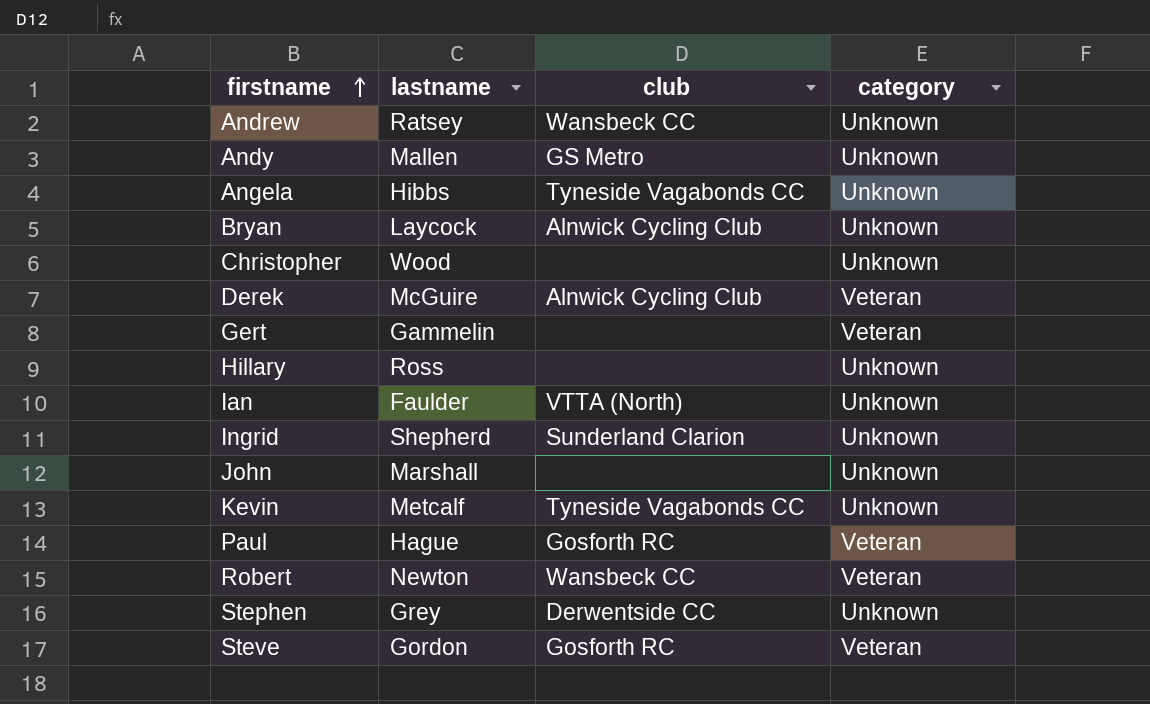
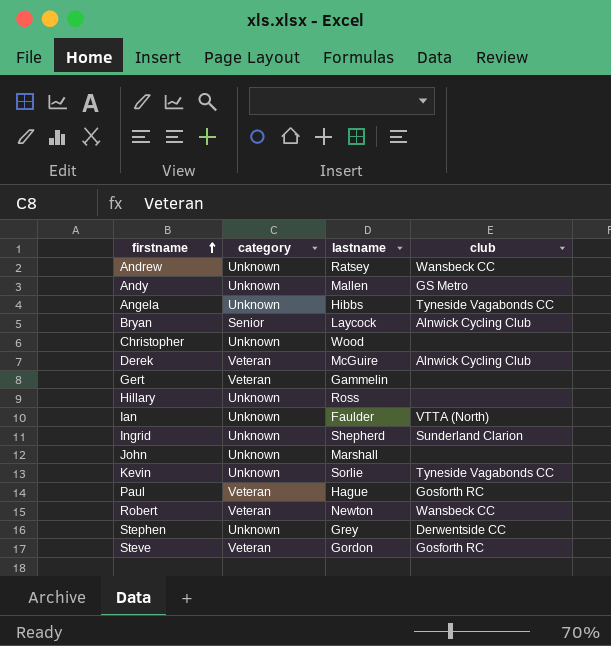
column category | position: 4 -> 2
Bryan | category: Unknown -> Senior
Kevin | lastname: Metcalf -> Sorlie

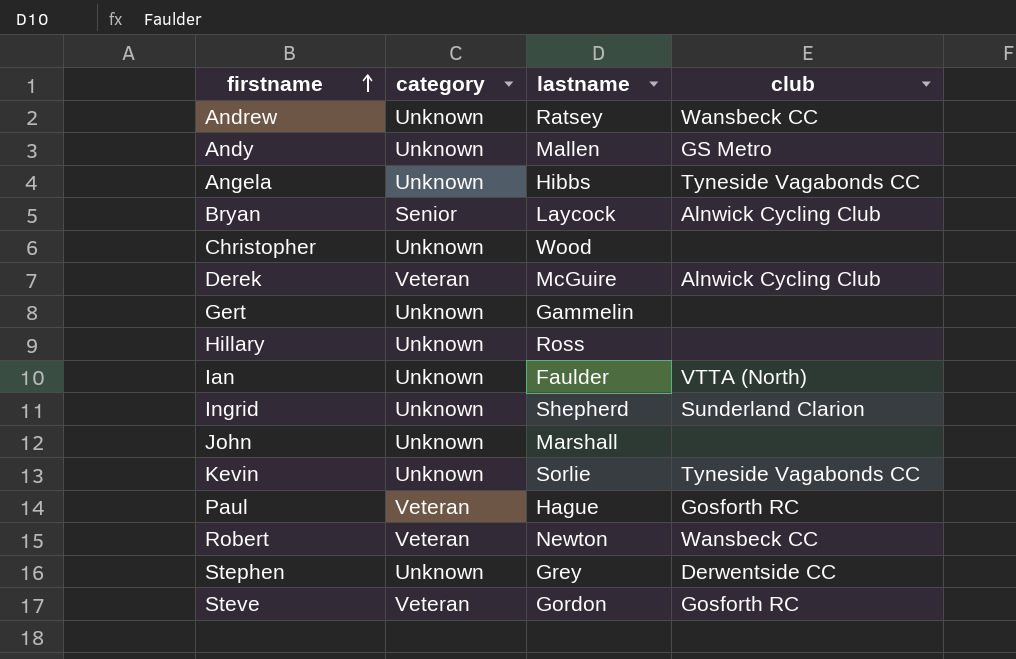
Gert | category: Veteran -> Unknown

